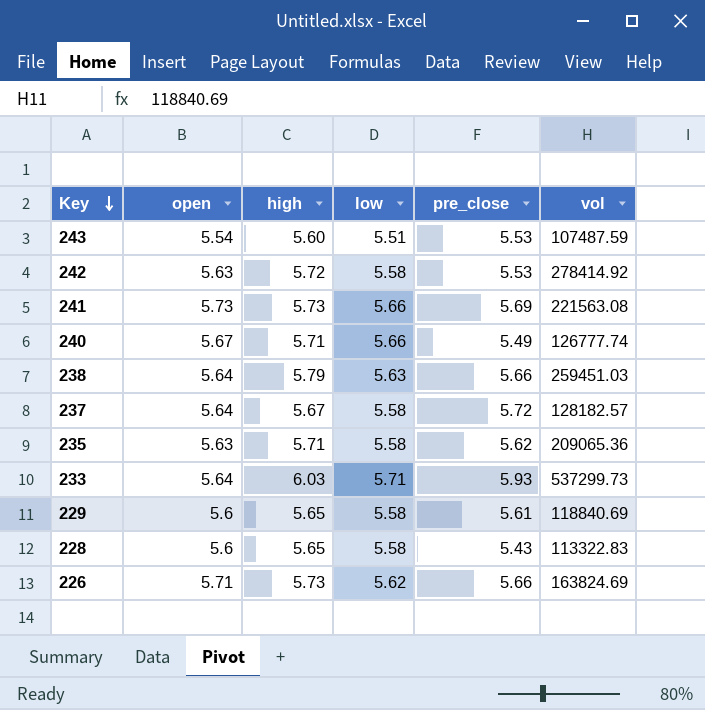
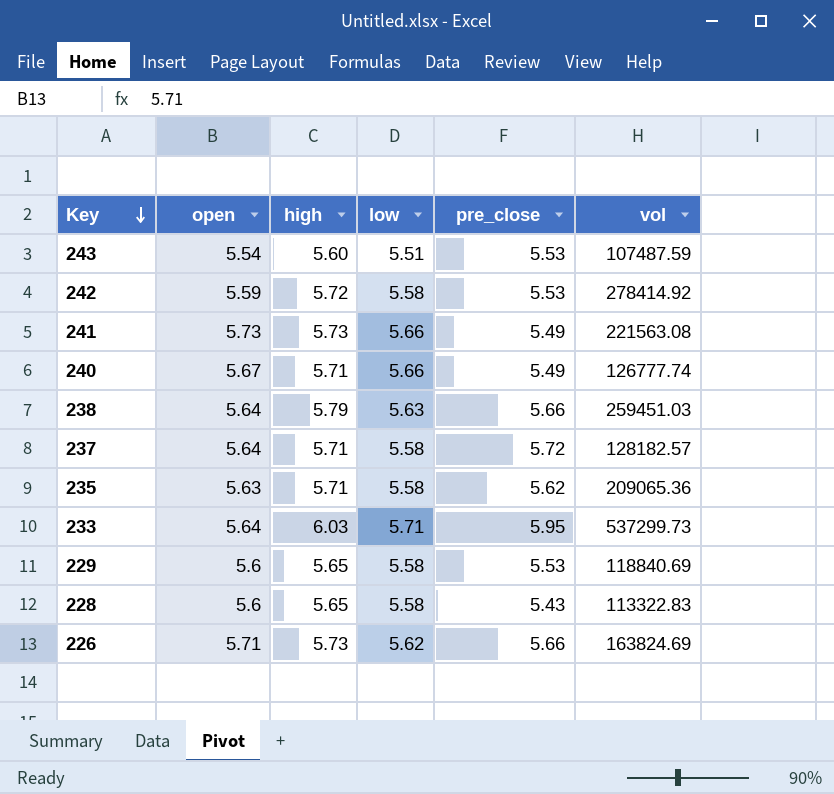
242 | open: 5.63 -> 5.59
241 | pre_close: 5.69 -> 5.49
237 | high: 5.67 -> 5.71
233 | pre_close: 5.93 -> 5.95
229 | pre_close: 5.61 -> 5.53

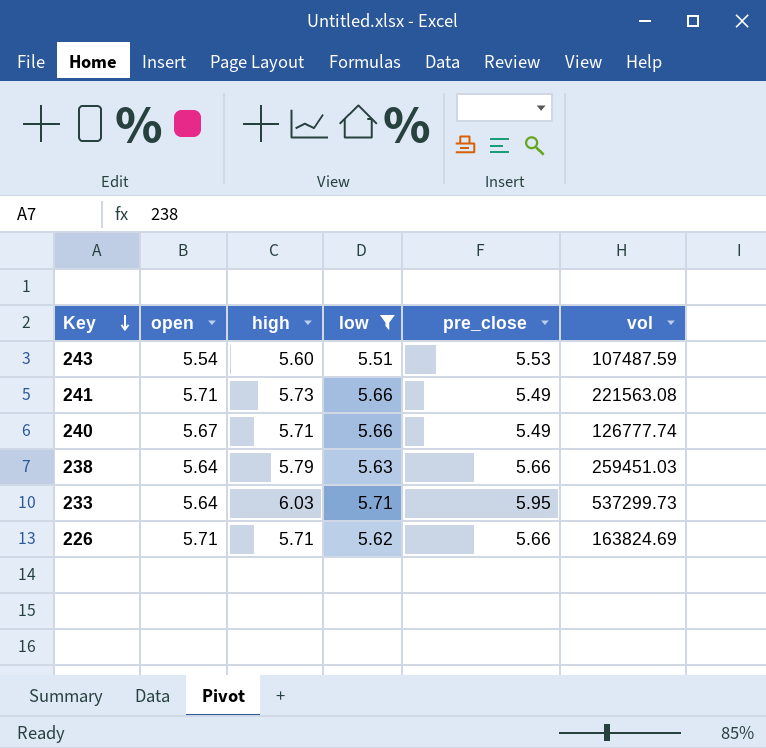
filter: none -> low != 5.58
241 | open: 5.73 -> 5.71
226 | high: 5.73 -> 5.71

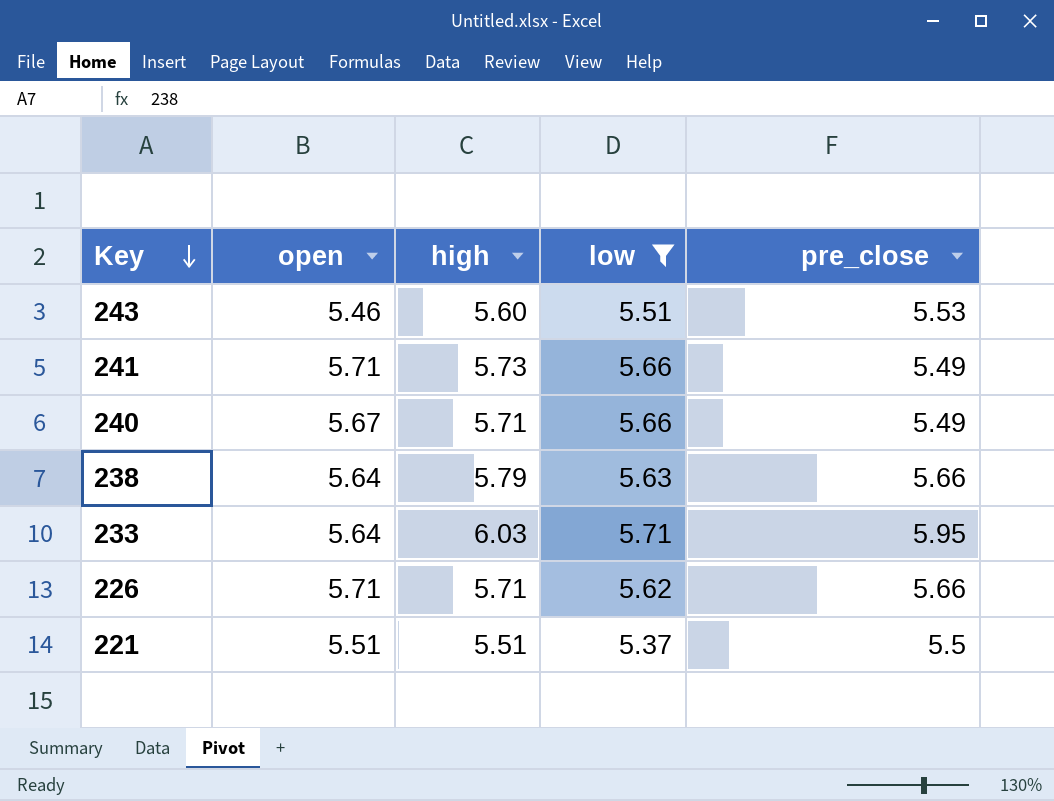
column vol | position: 6 -> none
243 | open: 5.54 -> 5.46
row 221: none -> 5.51 | 5.51 | 5.37 | 5.5

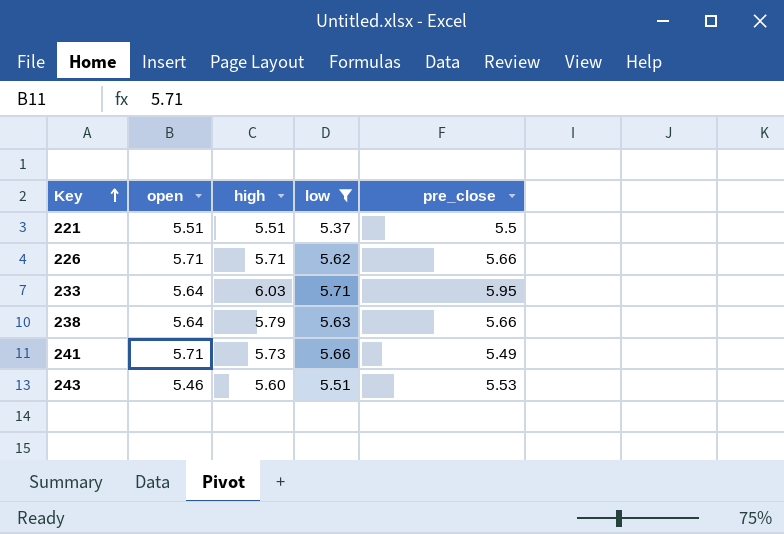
row order: Key descending -> Key ascending
row 240: 5.67 | 5.71 | 5.66 | 5.49 -> none

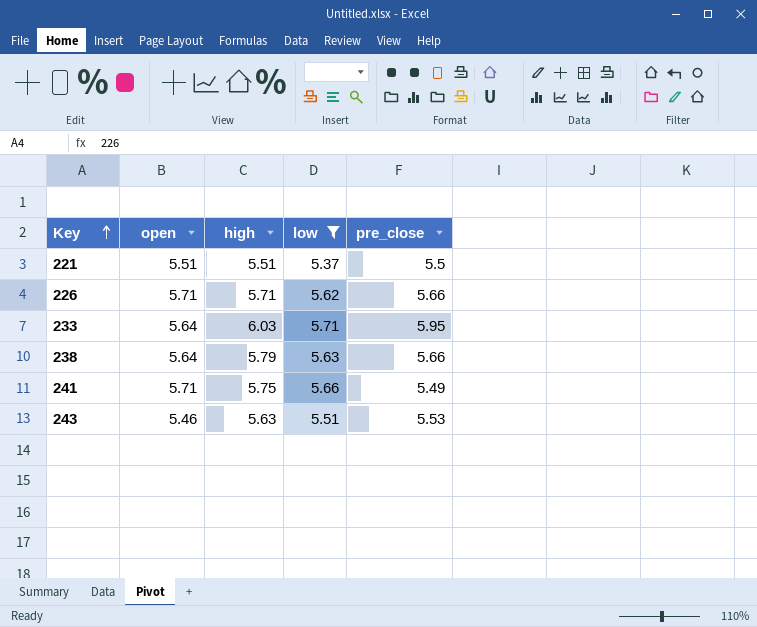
241 | high: 5.73 -> 5.75
243 | high: 5.60 -> 5.63

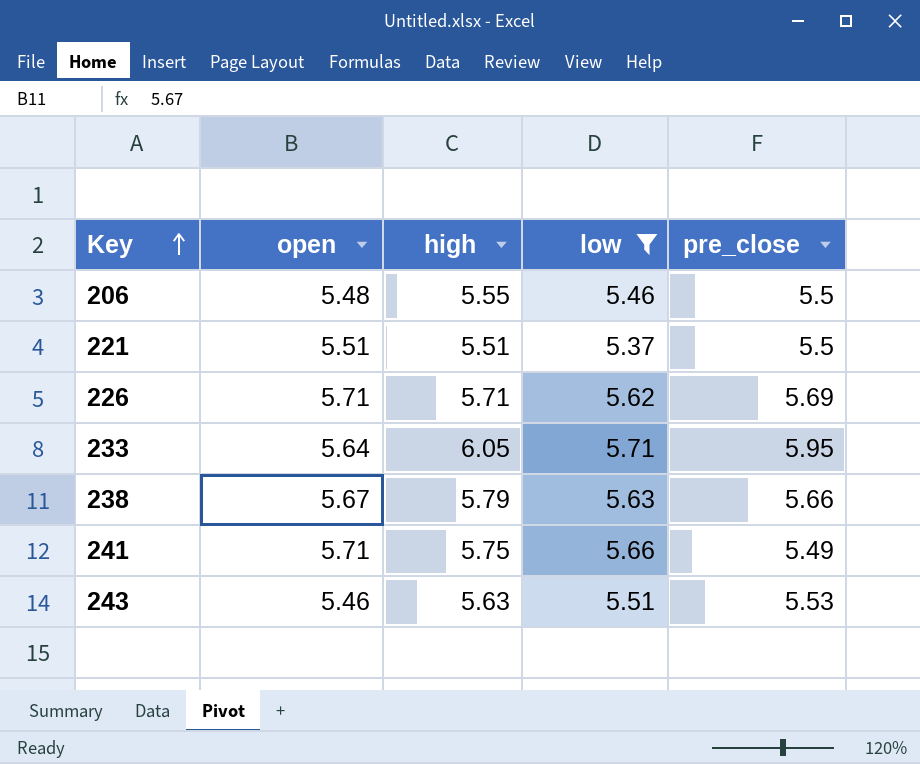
row 206: none -> 5.48 | 5.55 | 5.46 | 5.5
226 | pre_close: 5.66 -> 5.69
233 | high: 6.03 -> 6.05
238 | open: 5.64 -> 5.67

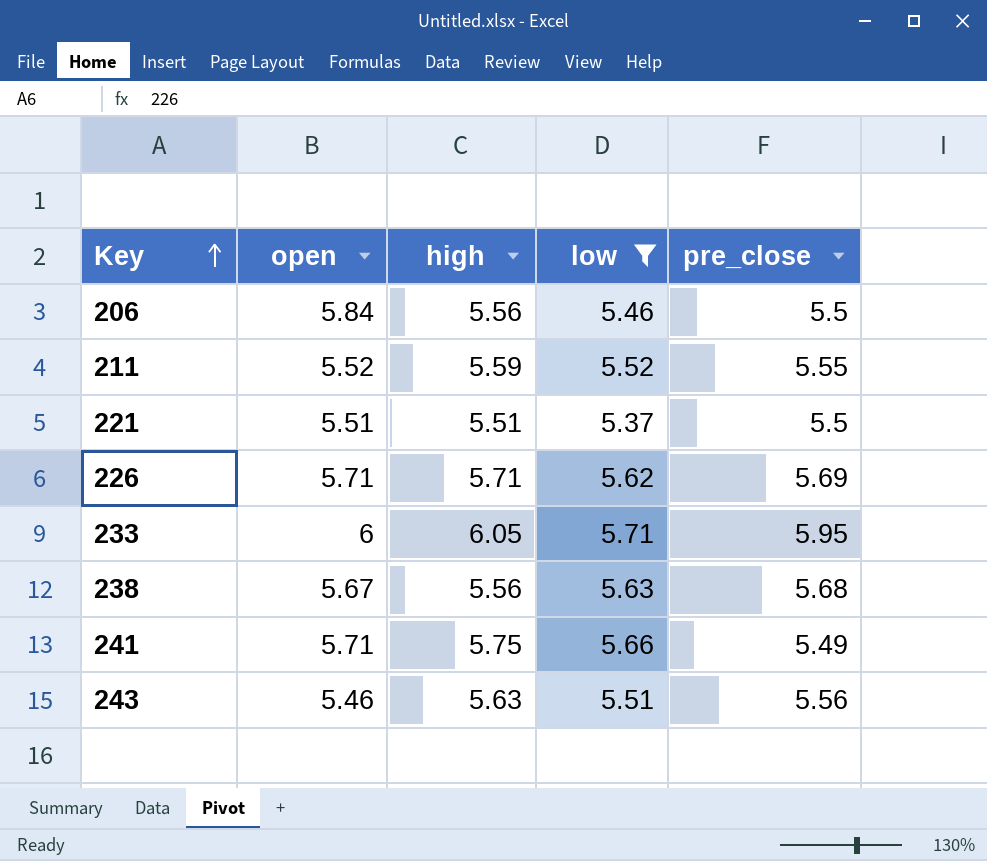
206 | open: 5.48 -> 5.84
206 | high: 5.55 -> 5.56
row 211: none -> 5.52 | 5.59 | 5.52 | 5.55
233 | open: 5.64 -> 6
238 | high: 5.79 -> 5.56
238 | pre_close: 5.66 -> 5.68
243 | pre_close: 5.53 -> 5.56

